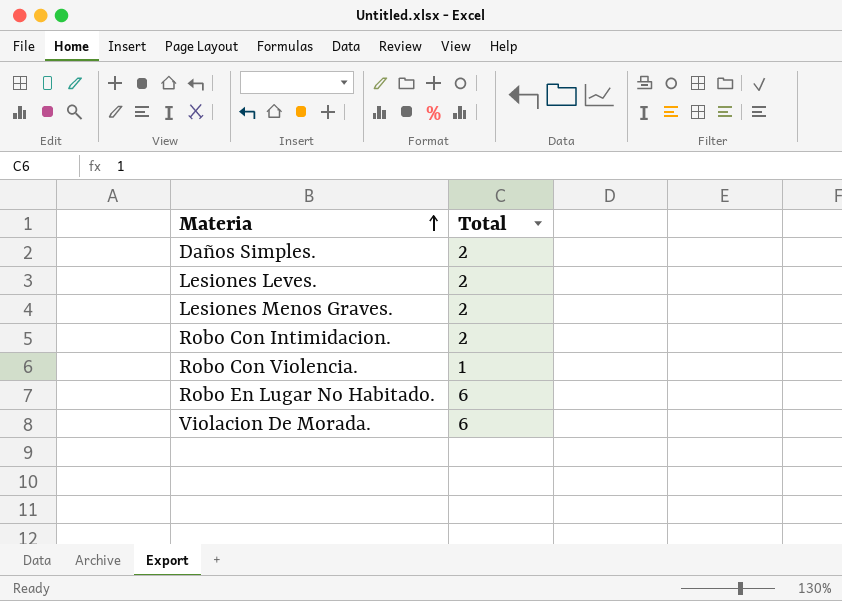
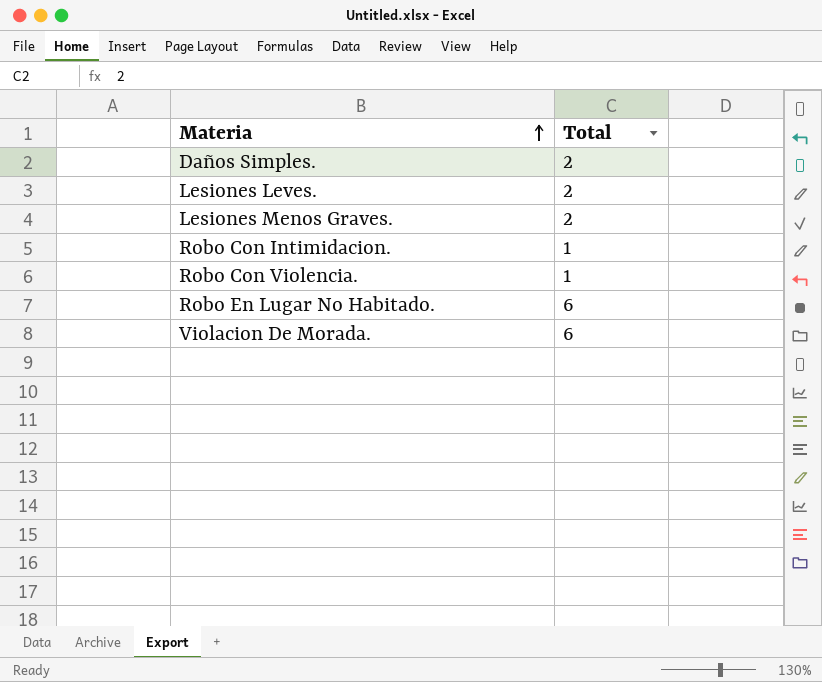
Robo Con Intimidacion. | Total: 2 -> 1

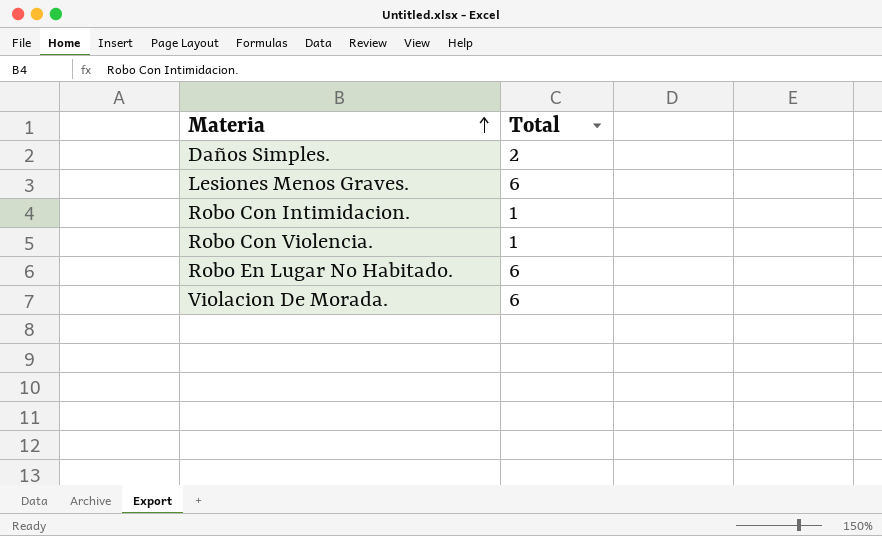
row Lesiones Leves.: 2 -> none
Lesiones Menos Graves. | Total: 2 -> 6

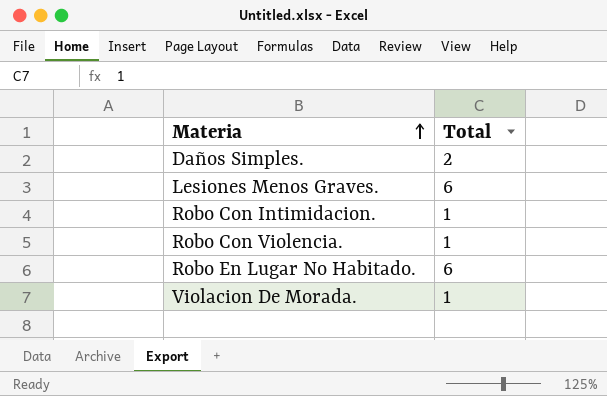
Violacion De Morada. | Total: 6 -> 1

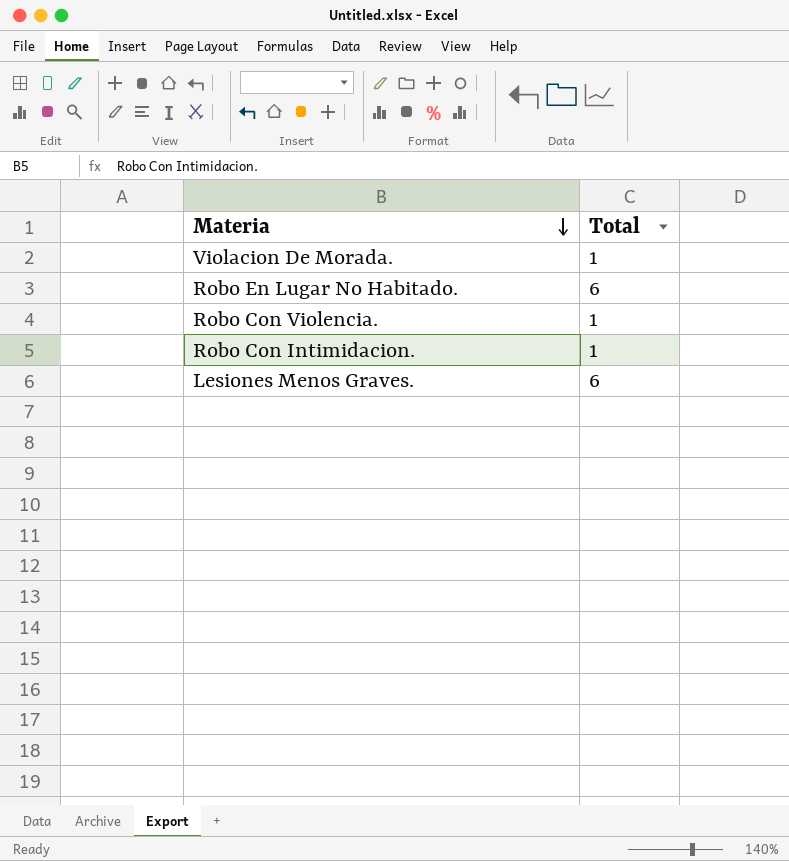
row order: Materia ascending -> Materia descending
row Daños Simples.: 2 -> none

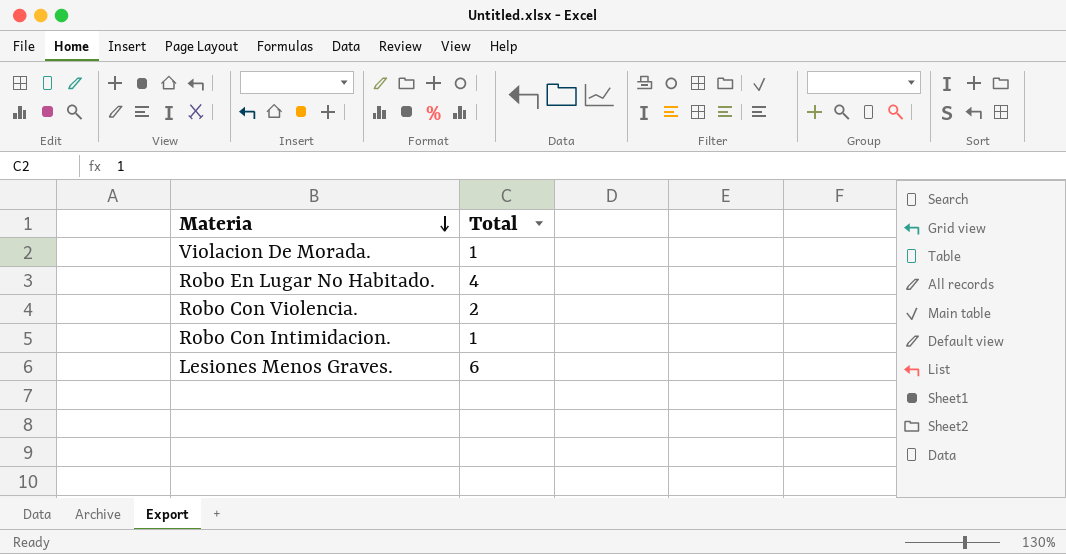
Robo En Lugar No Habitado. | Total: 6 -> 4
Robo Con Violencia. | Total: 1 -> 2

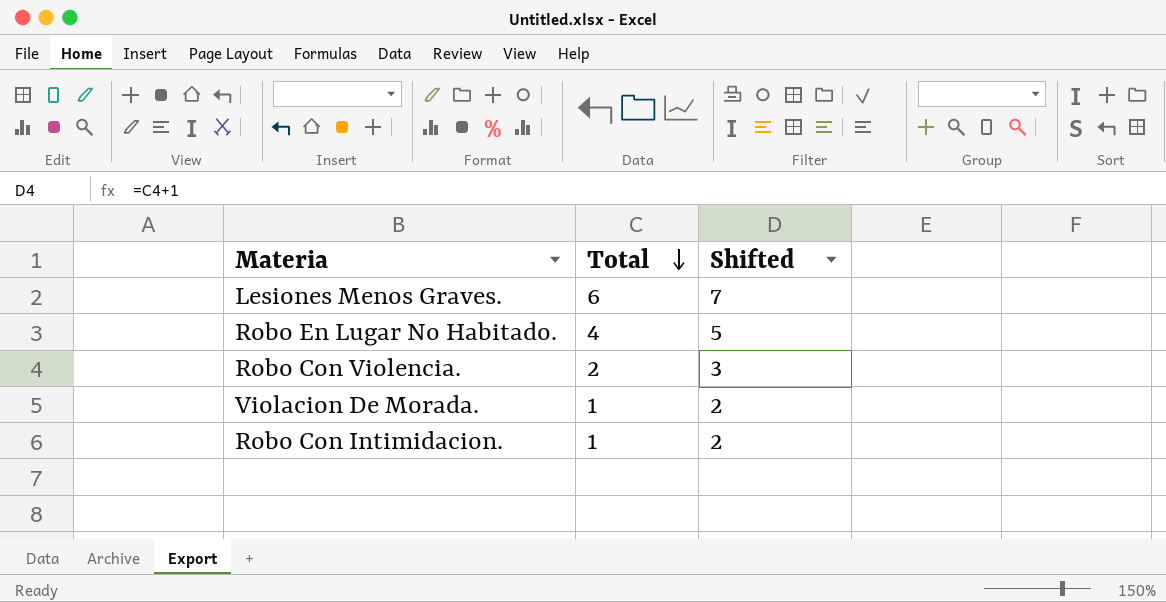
row order: Materia descending -> Total descending
column Shifted | formula: none -> [Total] + 1

